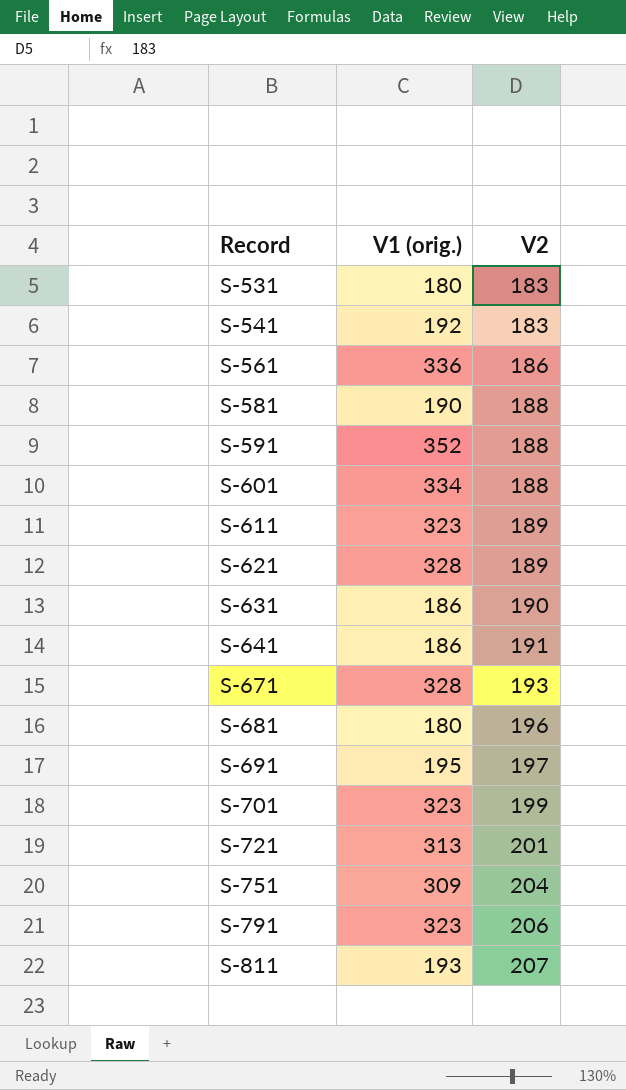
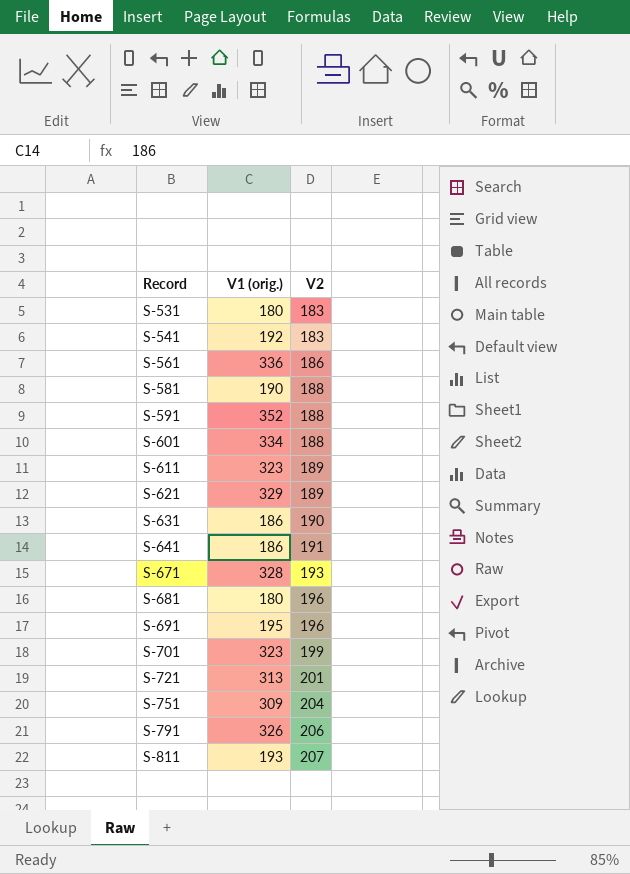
S-621 | V1 (orig.): 328 -> 329
S-691 | V2: 197 -> 196
S-791 | V1 (orig.): 323 -> 326

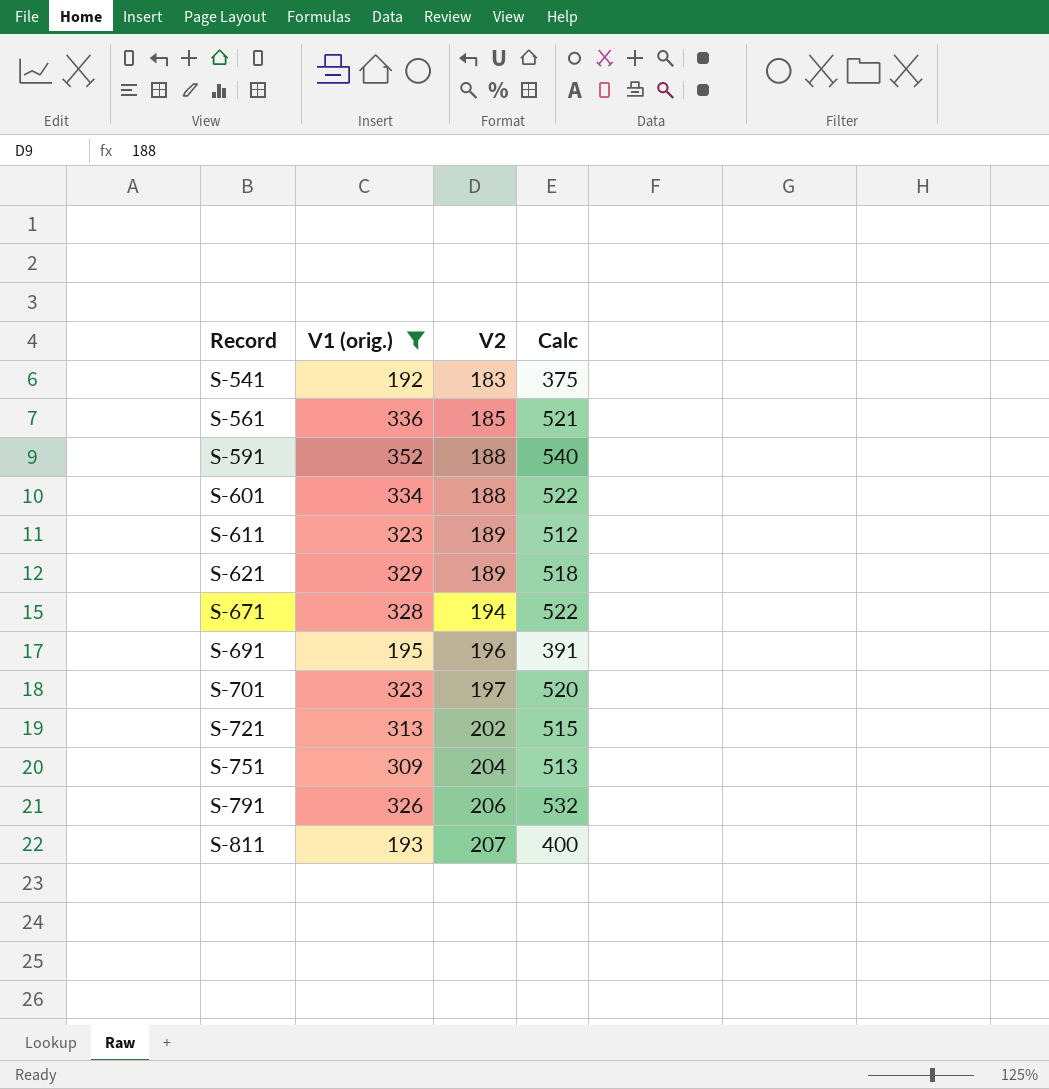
filter: none -> V1 (orig.) >= 192
column Calc | formula: none -> [V1 (orig.)] + [V2]
S-561 | V2: 186 -> 185
S-671 | V2: 193 -> 194
S-701 | V2: 199 -> 197
S-721 | V2: 201 -> 202

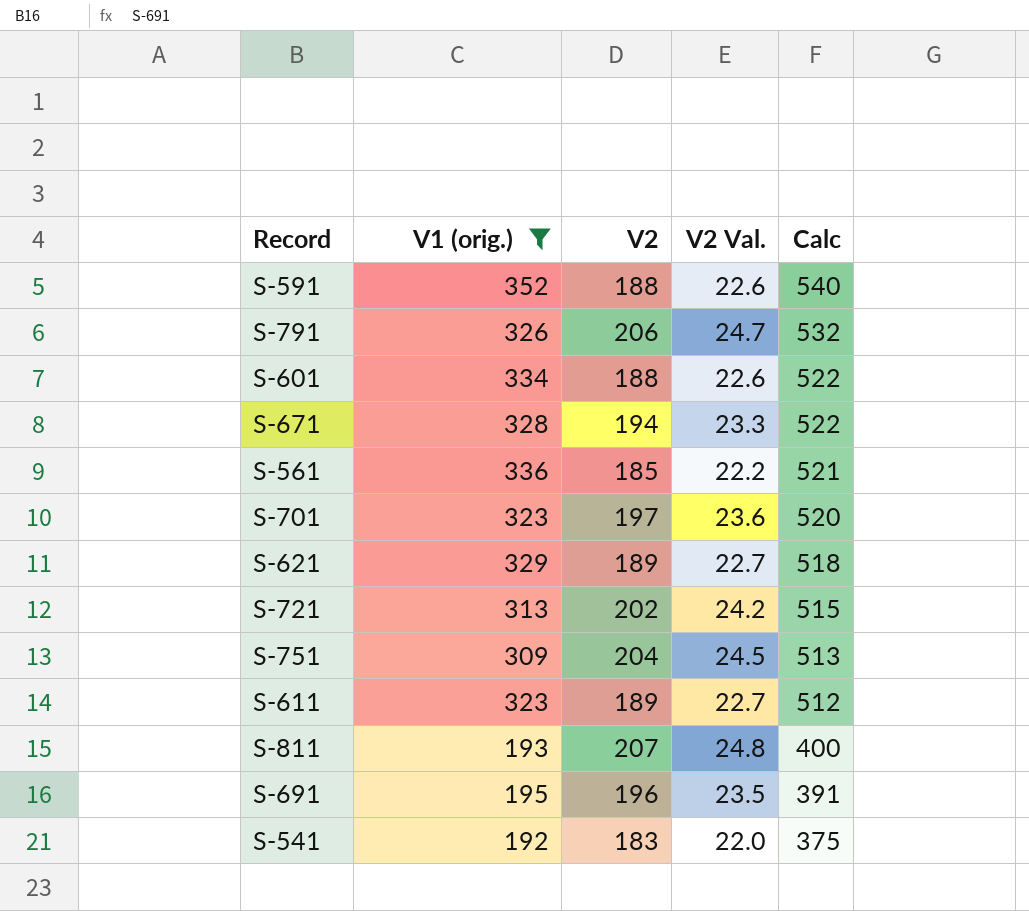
row order: Record ascending -> Calc descending
column V2 Val. | formula: none -> [V2] * 0.12

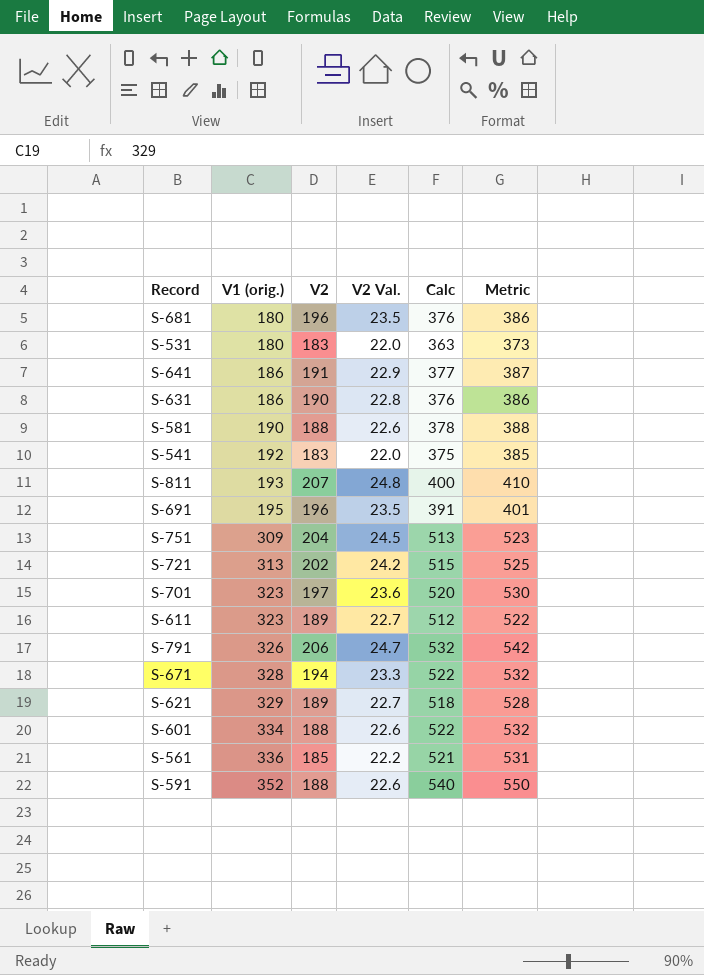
filter: V1 (orig.) >= 192 -> none
row order: Calc descending -> V1 (orig.) ascending
column Metric | formula: none -> [Calc] + 10

